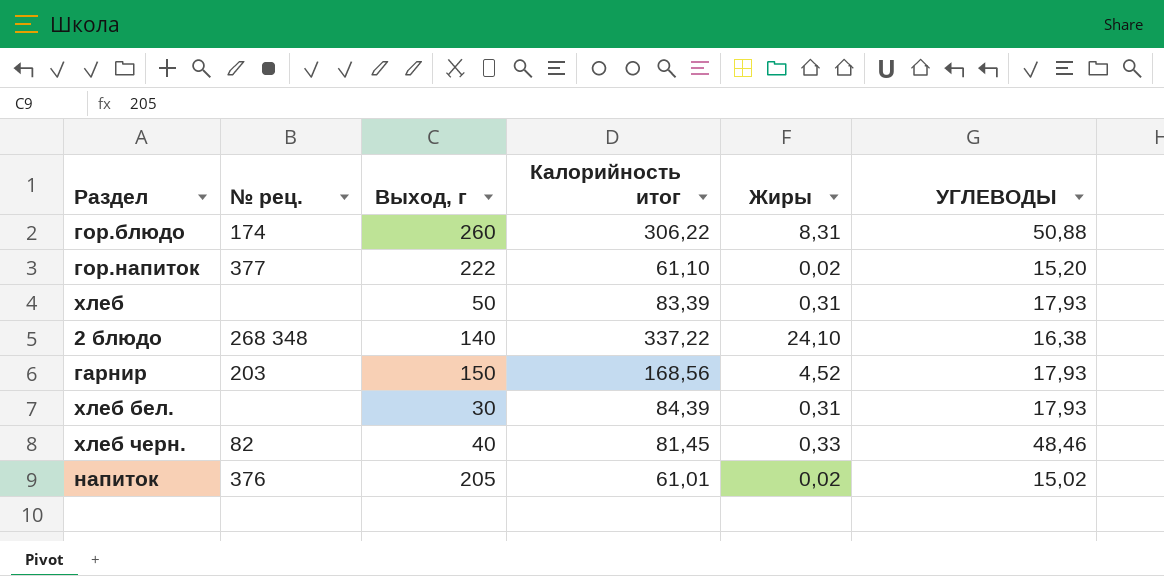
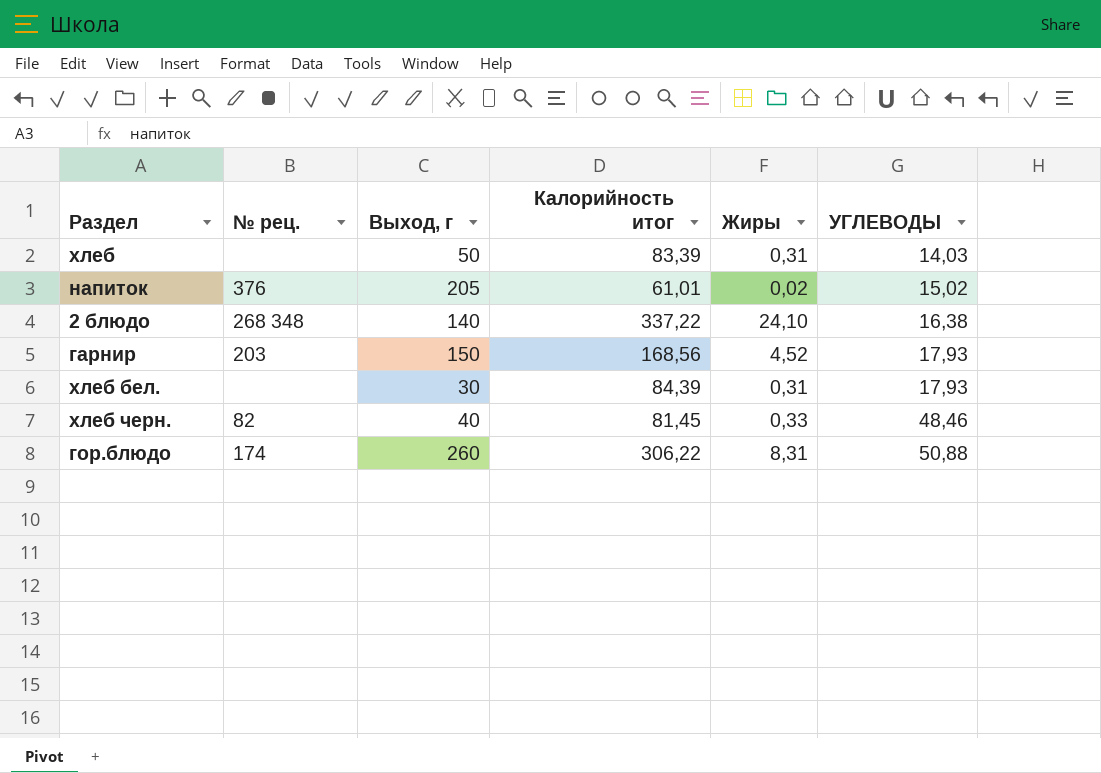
row order: none -> УГЛЕВОДЫ ascending
row гор.напиток: 377 | 222 | 61,10 | 0,02 | 15,20 -> none
хлеб | УГЛЕВОДЫ: 17,93 -> 14,03

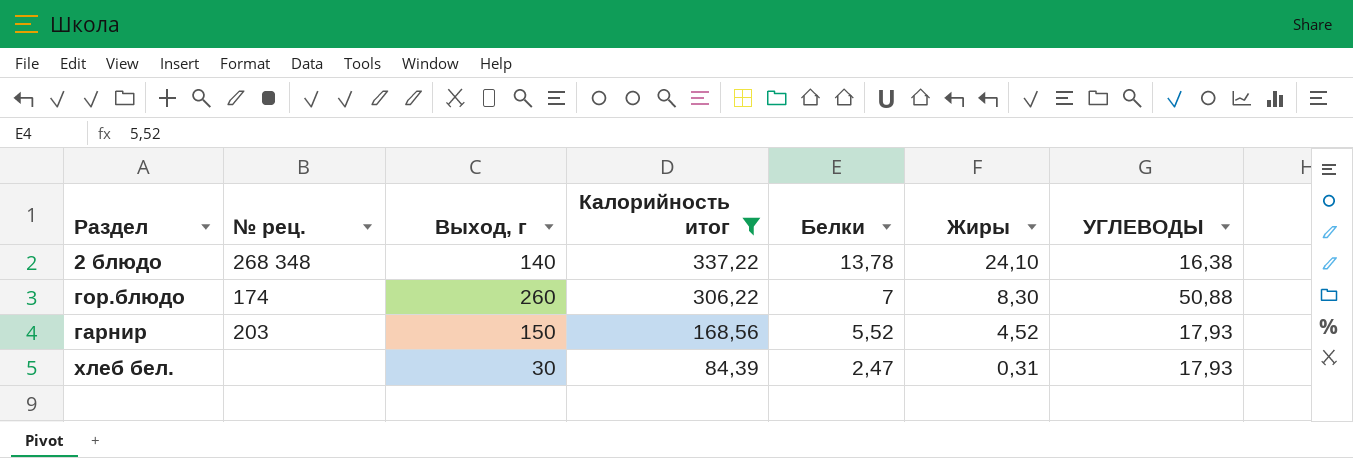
filter: none -> Калорийность итог >= 84,39
row order: УГЛЕВОДЫ ascending -> Калорийность итог descending
column Белки | position: none -> 5
гор.блюдо | Жиры: 8,31 -> 8,30

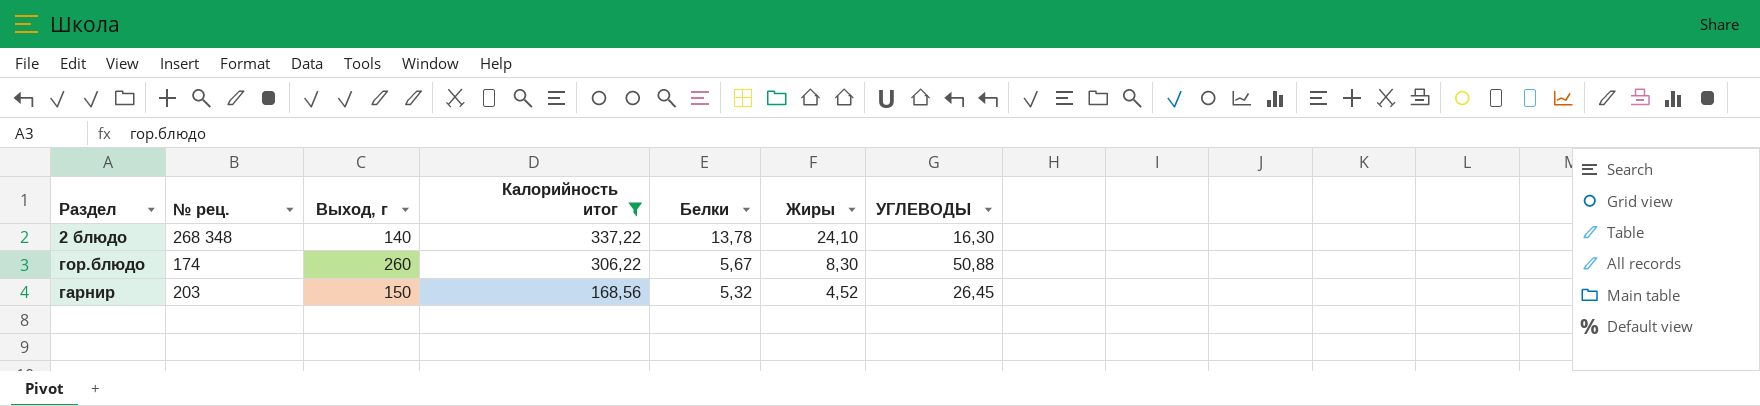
row хлеб бел.: none | 30 | 84,39 | 2,47 | 0,31 | 17,93 -> none
2 блюдо | УГЛЕВОДЫ: 16,38 -> 16,30
гор.блюдо | Белки: 7 -> 5,67
гарнир | Белки: 5,52 -> 5,32
гарнир | УГЛЕВОДЫ: 17,93 -> 26,45

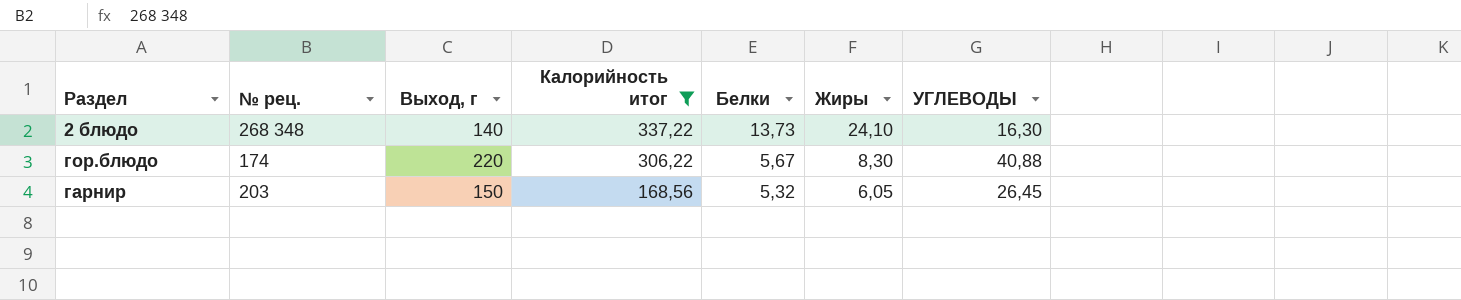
2 блюдо | Белки: 13,78 -> 13,73
гор.блюдо | Выход, г: 260 -> 220
гор.блюдо | УГЛЕВОДЫ: 50,88 -> 40,88
гарнир | Жиры: 4,52 -> 6,05

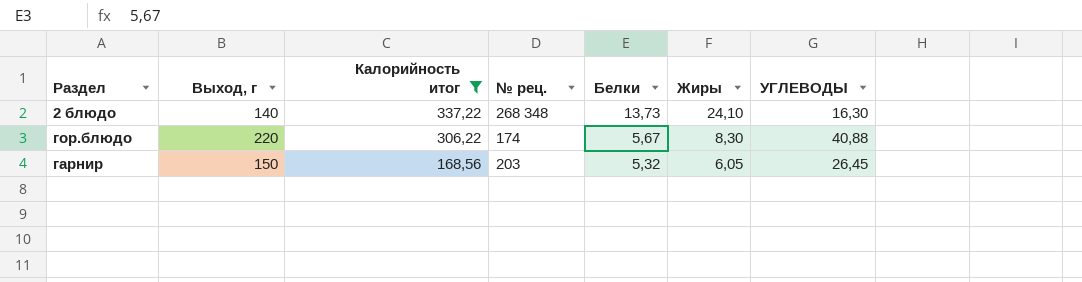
column № рец. | position: 2 -> 4

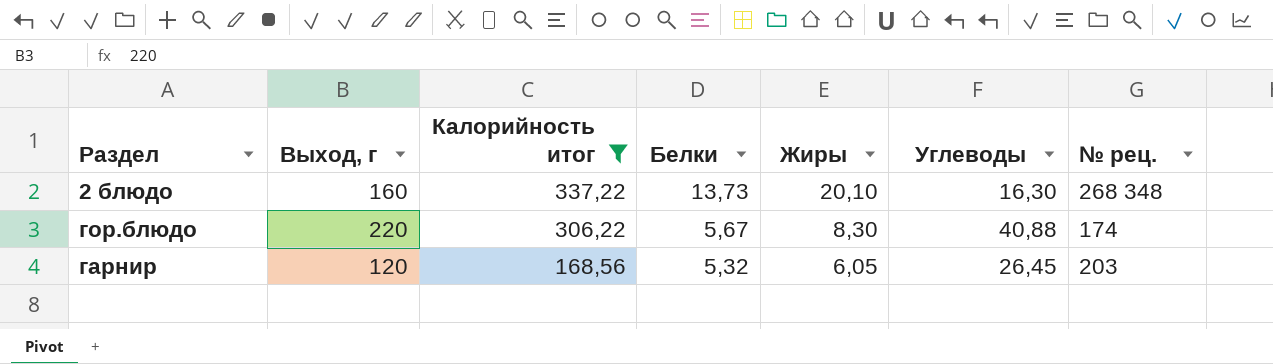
column name: УГЛЕВОДЫ -> Углеводы
column № рец. | position: 4 -> 7
2 блюдо | Выход, г: 140 -> 160
2 блюдо | Жиры: 24,10 -> 20,10
гарнир | Выход, г: 150 -> 120

